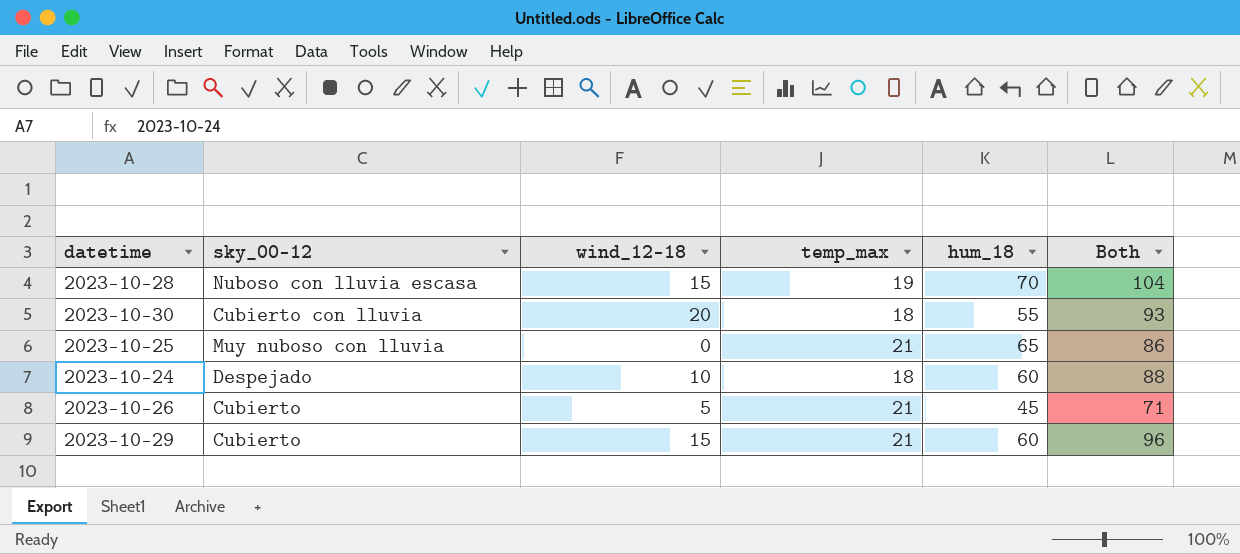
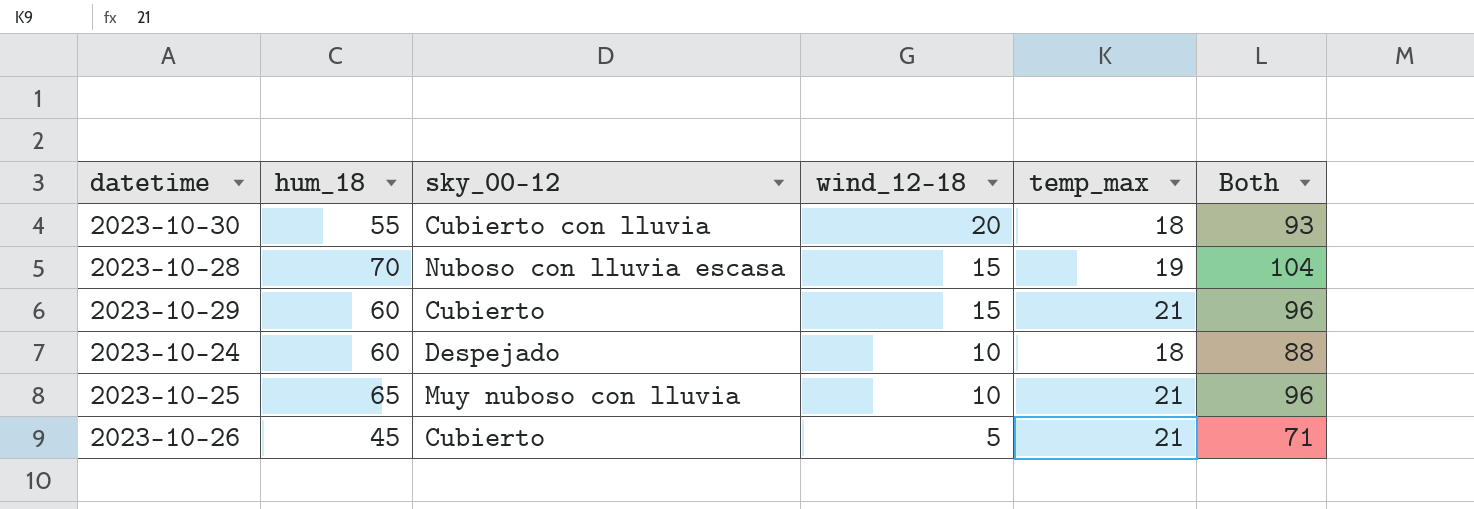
row order: none -> wind_12-18 descending
column hum_18 | position: 5 -> 2
2023-10-25 | wind_12-18: 0 -> 10
2023-10-25 | Both: 86 -> 96

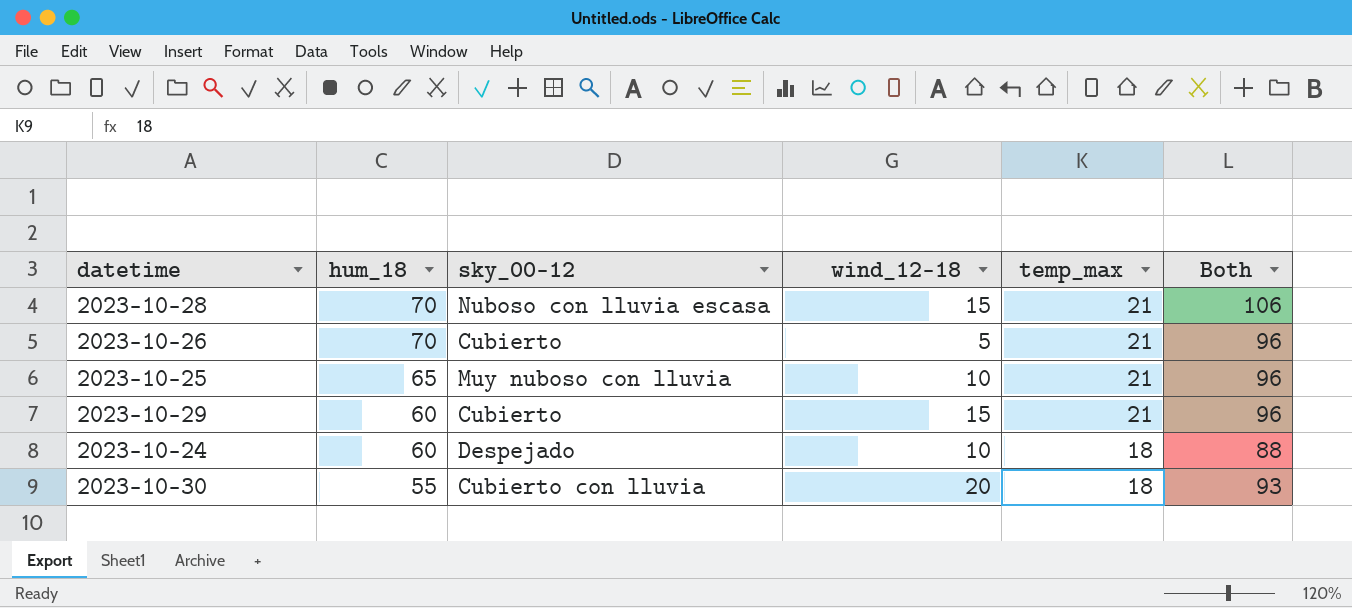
row order: wind_12-18 descending -> hum_18 descending
2023-10-28 | temp_max: 19 -> 21
2023-10-28 | Both: 104 -> 106
2023-10-26 | hum_18: 45 -> 70
2023-10-26 | Both: 71 -> 96

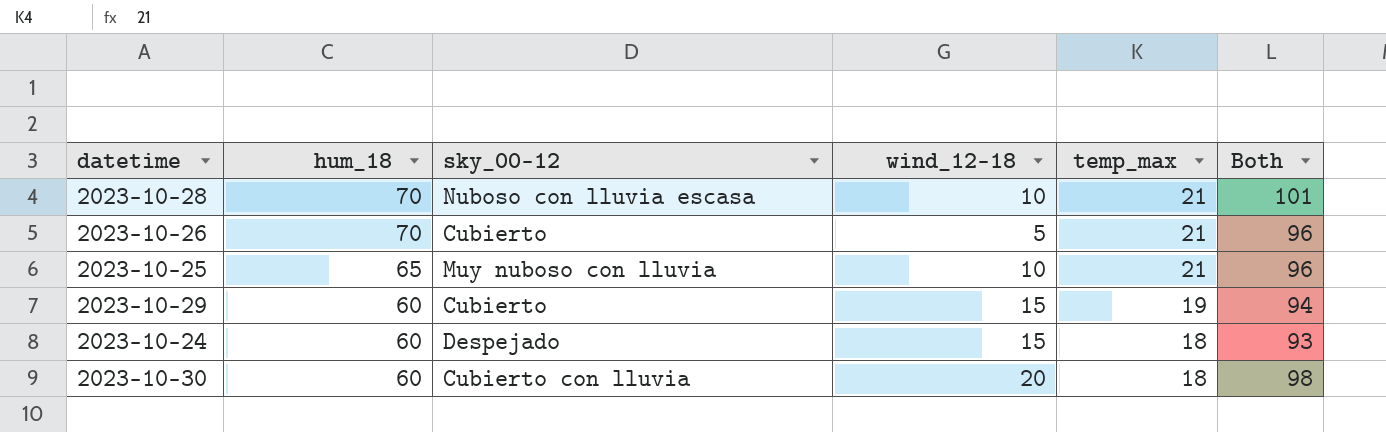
2023-10-28 | wind_12-18: 15 -> 10
2023-10-28 | Both: 106 -> 101
2023-10-29 | temp_max: 21 -> 19
2023-10-29 | Both: 96 -> 94
2023-10-24 | wind_12-18: 10 -> 15
2023-10-24 | Both: 88 -> 93
2023-10-30 | hum_18: 55 -> 60
2023-10-30 | Both: 93 -> 98

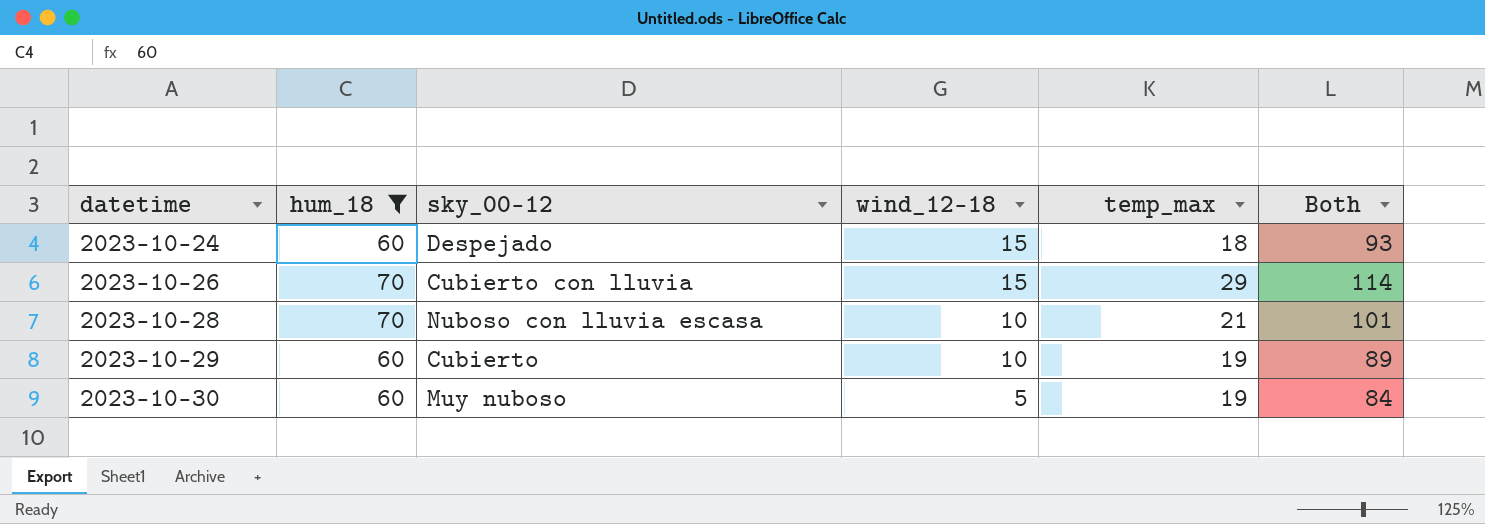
filter: none -> hum_18 != 65
row order: hum_18 descending -> datetime ascending
2023-10-26 | sky_00-12: Cubierto -> Cubierto con lluvia
2023-10-26 | wind_12-18: 5 -> 15
2023-10-26 | temp_max: 21 -> 29
2023-10-26 | Both: 96 -> 114
2023-10-29 | wind_12-18: 15 -> 10
2023-10-29 | Both: 94 -> 89
2023-10-30 | sky_00-12: Cubierto con lluvia -> Muy nuboso
2023-10-30 | wind_12-18: 20 -> 5
2023-10-30 | temp_max: 18 -> 19
2023-10-30 | Both: 98 -> 84

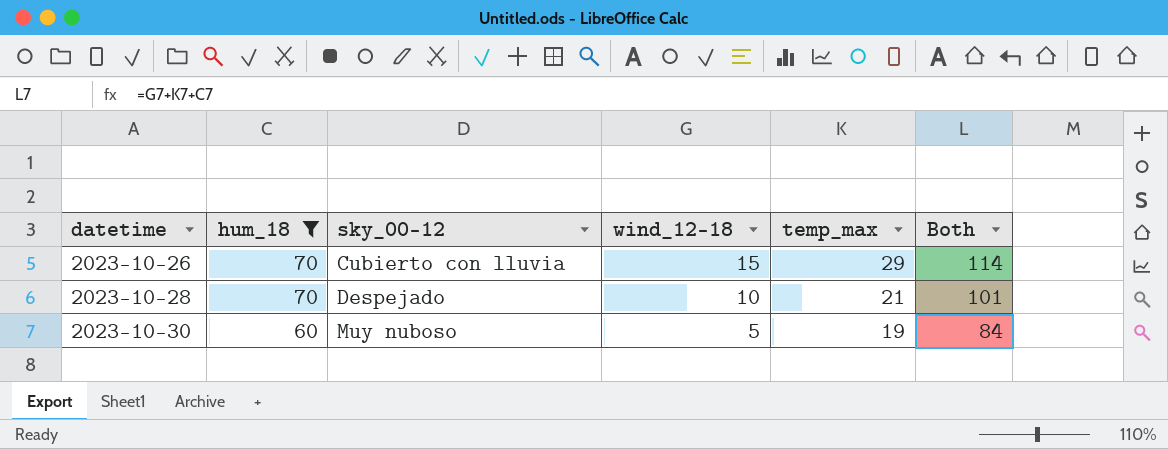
row 2023-10-24: 60 | Despejado | 15 | 18 | 93 -> none
row 2023-10-29: 60 | Cubierto | 10 | 19 | 89 -> none
2023-10-28 | sky_00-12: Nuboso con lluvia escasa -> Despejado

